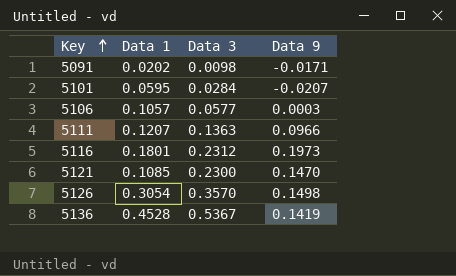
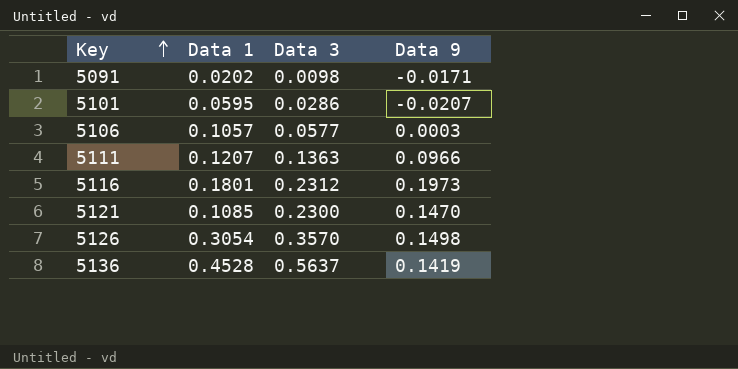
5101 | Data 3: 0.0284 -> 0.0286
5136 | Data 3: 0.5367 -> 0.5637

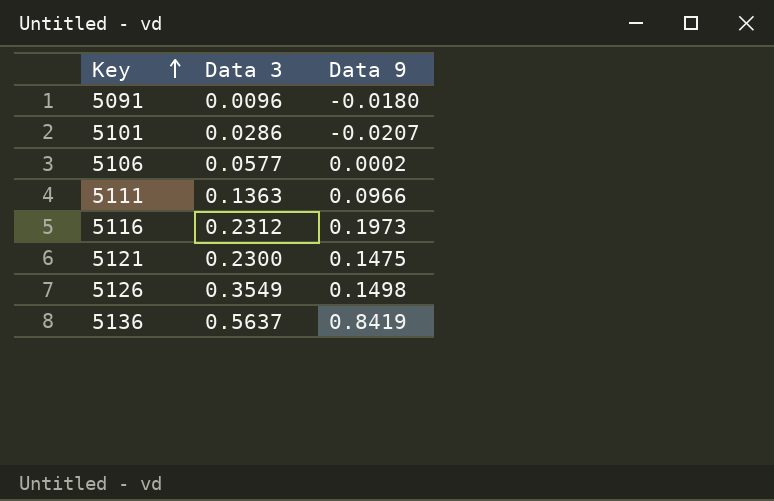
column Data 1 | position: 2 -> none
5091 | Data 3: 0.0098 -> 0.0096
5091 | Data 9: -0.0171 -> -0.0180
5106 | Data 9: 0.0003 -> 0.0002
5121 | Data 9: 0.1470 -> 0.1475
5126 | Data 3: 0.3570 -> 0.3549
5136 | Data 9: 0.1419 -> 0.8419

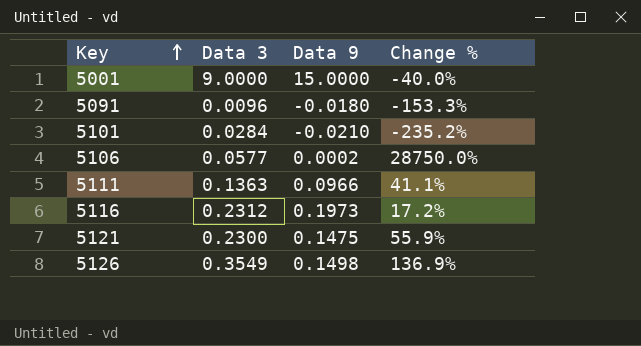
column Change % | formula: none -> ([Data 3] - [Data 9]) / [Data 9]
row 5136: 0.5637 | 0.8419 -> none
row 5001: none -> 9.0000 | 15.0000 | -40.0%
5101 | Data 3: 0.0286 -> 0.0284
5101 | Data 9: -0.0207 -> -0.0210

